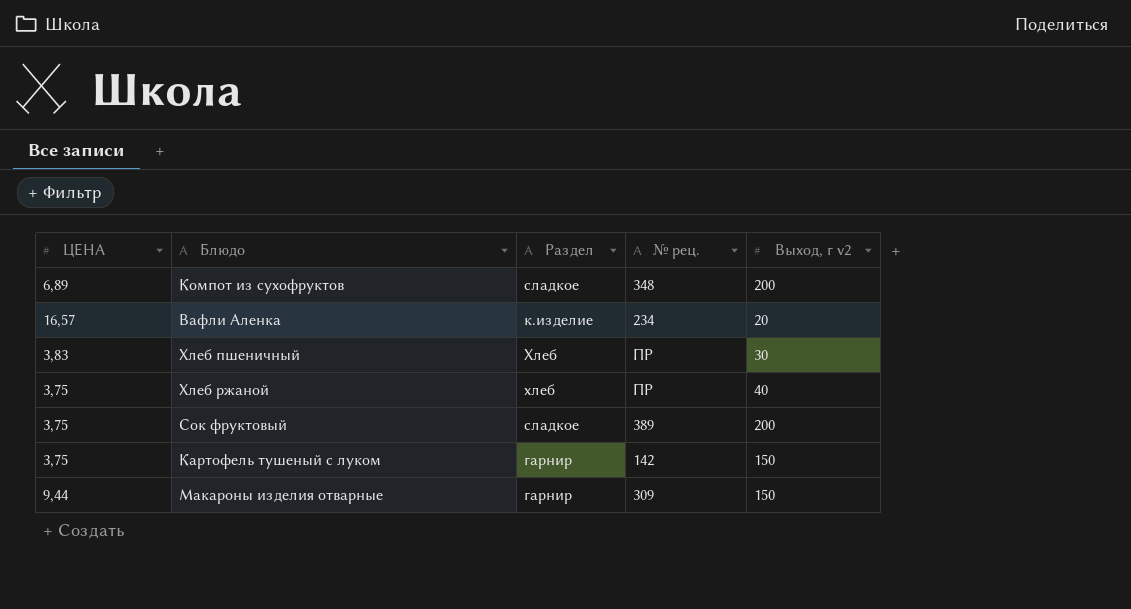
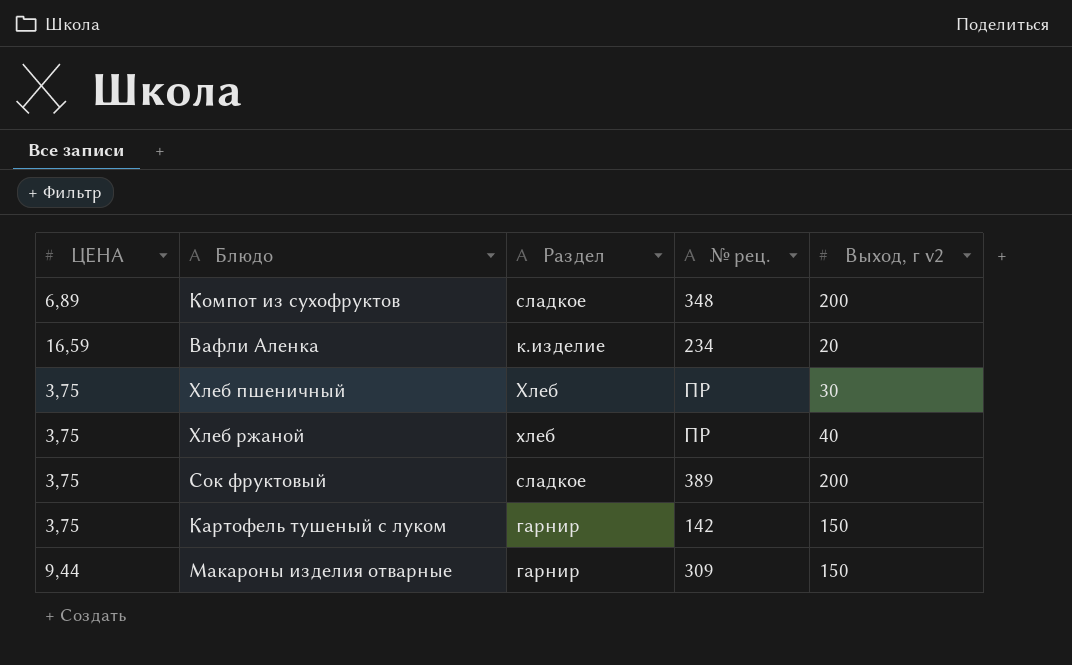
Вафли Аленка | ЦЕНА: 16,57 -> 16,59
Хлеб пшеничный | ЦЕНА: 3,83 -> 3,75

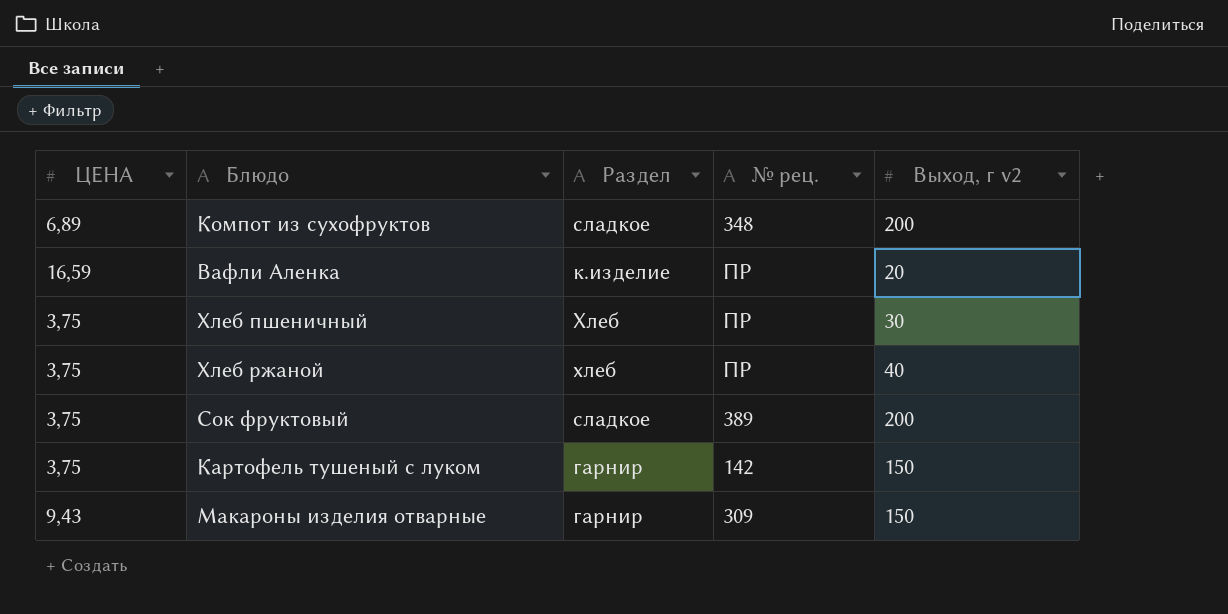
Вафли Аленка | № рец.: 234 -> ПР
Макароны изделия отварные | ЦЕНА: 9,44 -> 9,43

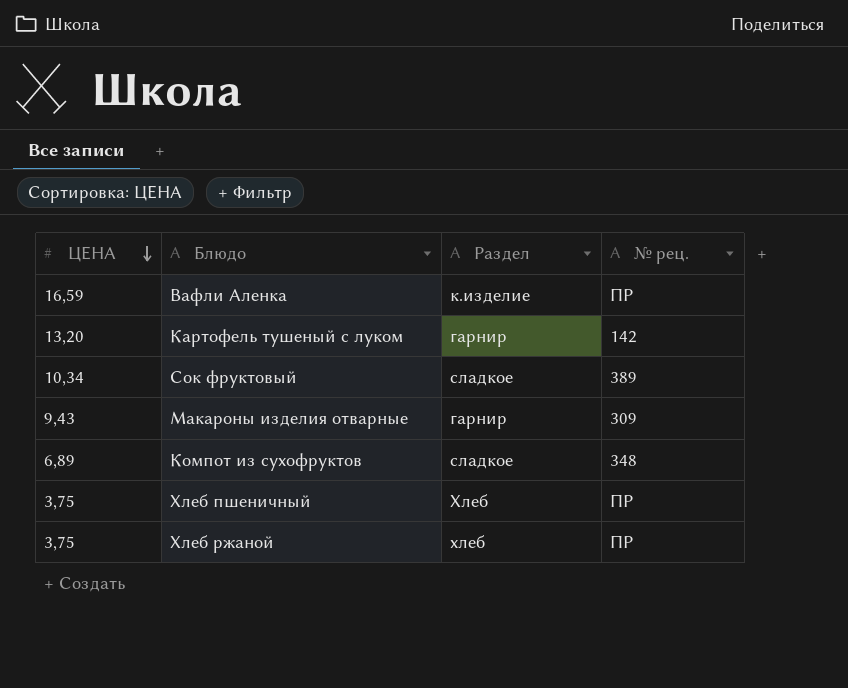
row order: none -> ЦЕНА descending
column Выход, г v2 | position: 5 -> none
Картофель тушеный с луком | ЦЕНА: 3,75 -> 13,20
Сок фруктовый | ЦЕНА: 3,75 -> 10,34

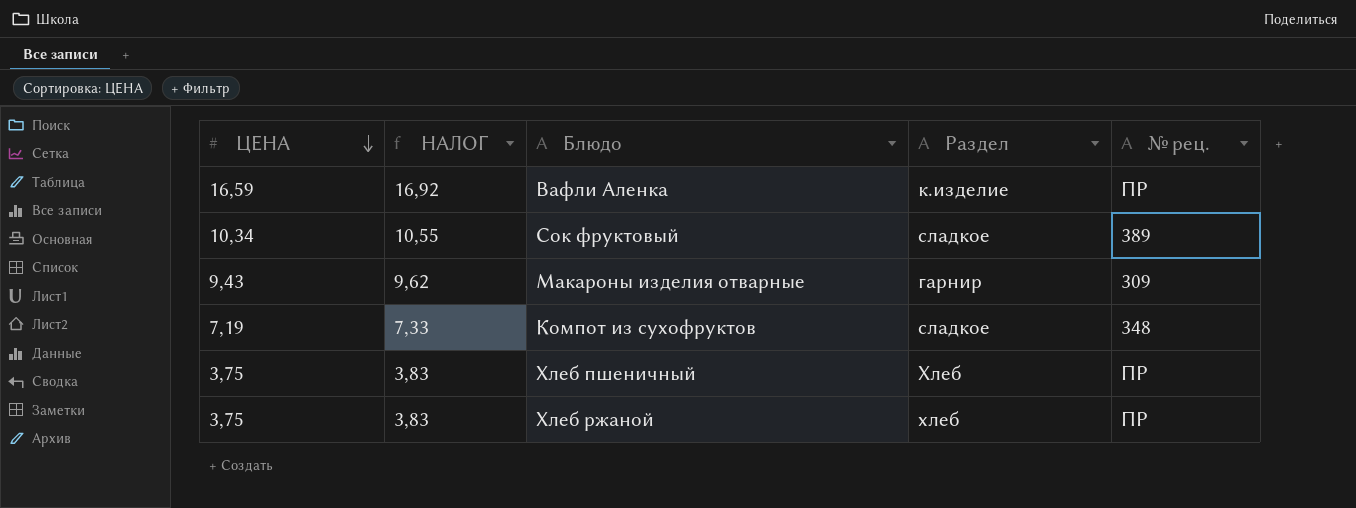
column НАЛОГ | formula: none -> [ЦЕНА] * 1,02
row Картофель тушеный с луком: 13,20 | гарнир | 142 -> none
Компот из сухофруктов | ЦЕНА: 6,89 -> 7,19

